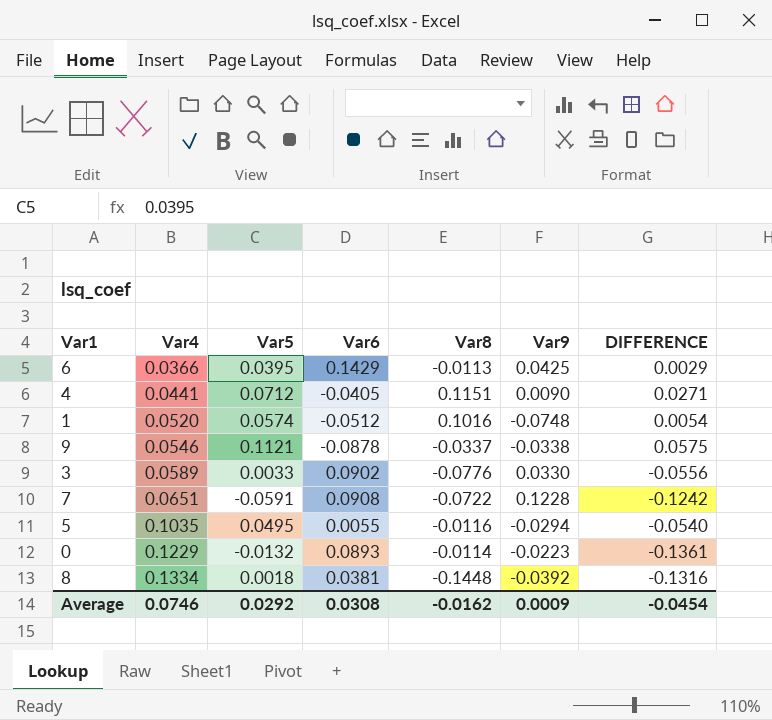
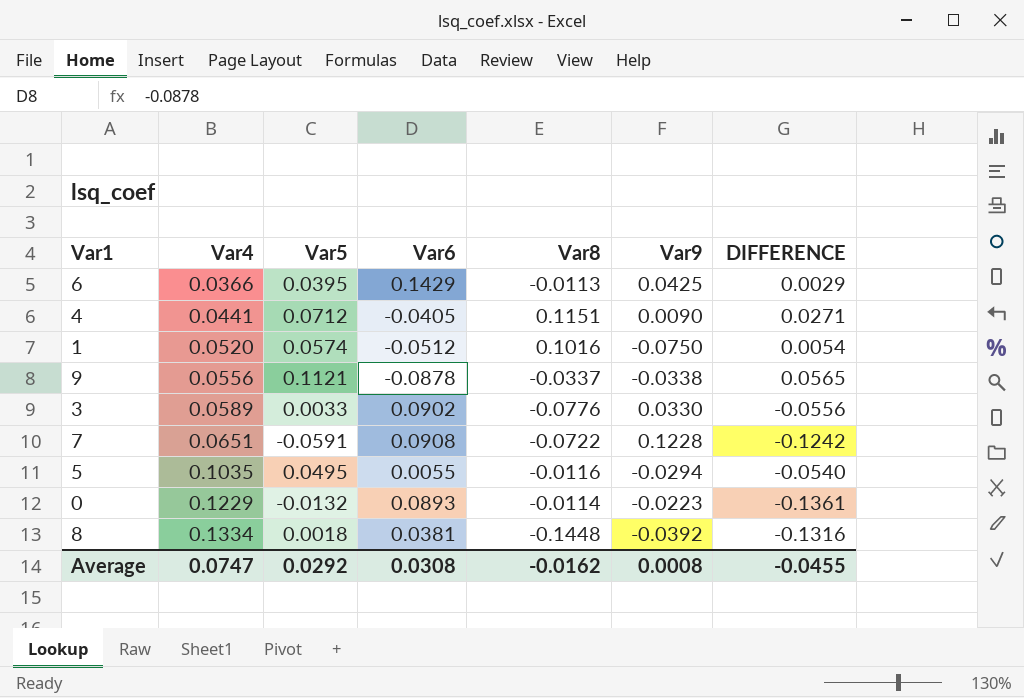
1 | Var9: -0.0748 -> -0.0750
9 | Var4: 0.0546 -> 0.0556
9 | DIFFERENCE: 0.0575 -> 0.0565
Average | Var4: 0.0746 -> 0.0747
Average | Var9: 0.0009 -> 0.0008
Average | DIFFERENCE: -0.0454 -> -0.0455

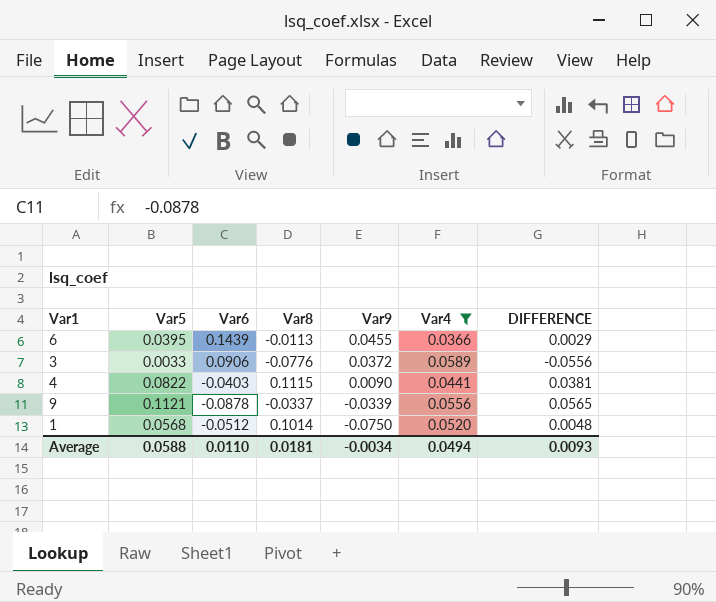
filter: none -> Var4 <= 0.0589
row order: Var4 ascending -> Var9 descending
column Var4 | position: 2 -> 6
6 | Var6: 0.1429 -> 0.1439
6 | Var9: 0.0425 -> 0.0455
3 | Var6: 0.0902 -> 0.0906
3 | Var9: 0.0330 -> 0.0372
4 | Var5: 0.0712 -> 0.0822
4 | Var6: -0.0405 -> -0.0403
4 | Var8: 0.1151 -> 0.1115
4 | DIFFERENCE: 0.0271 -> 0.0381
9 | Var9: -0.0338 -> -0.0339
1 | Var5: 0.0574 -> 0.0568
1 | Var8: 0.1016 -> 0.1014
1 | DIFFERENCE: 0.0054 -> 0.0048
Average | Var5: 0.0292 -> 0.0588
Average | Var6: 0.0308 -> 0.0110
Average | Var8: -0.0162 -> 0.0181
Average | Var9: 0.0008 -> -0.0034
Average | Var4: 0.0747 -> 0.0494
Average | DIFFERENCE: -0.0455 -> 0.0093

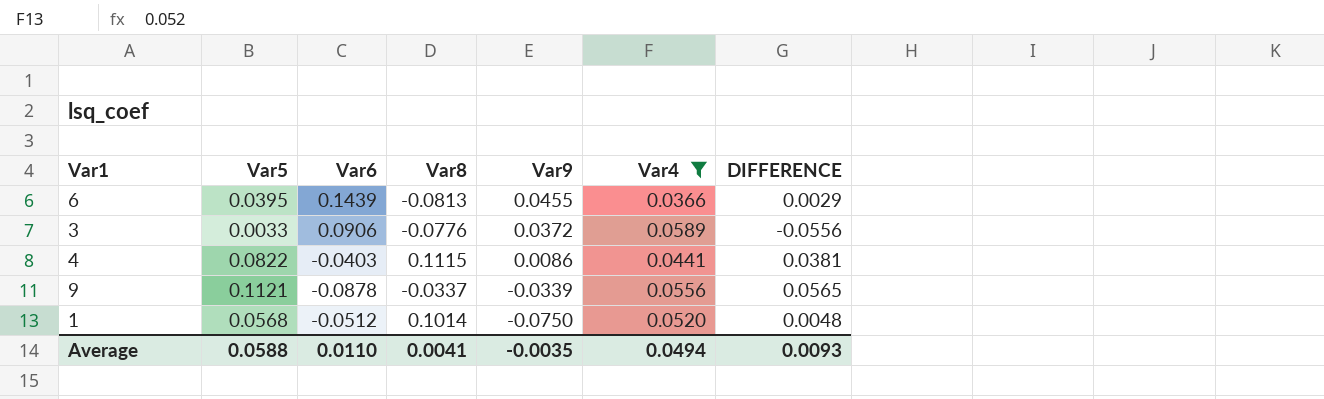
6 | Var8: -0.0113 -> -0.0813
4 | Var9: 0.0090 -> 0.0086
Average | Var8: 0.0181 -> 0.0041
Average | Var9: -0.0034 -> -0.0035

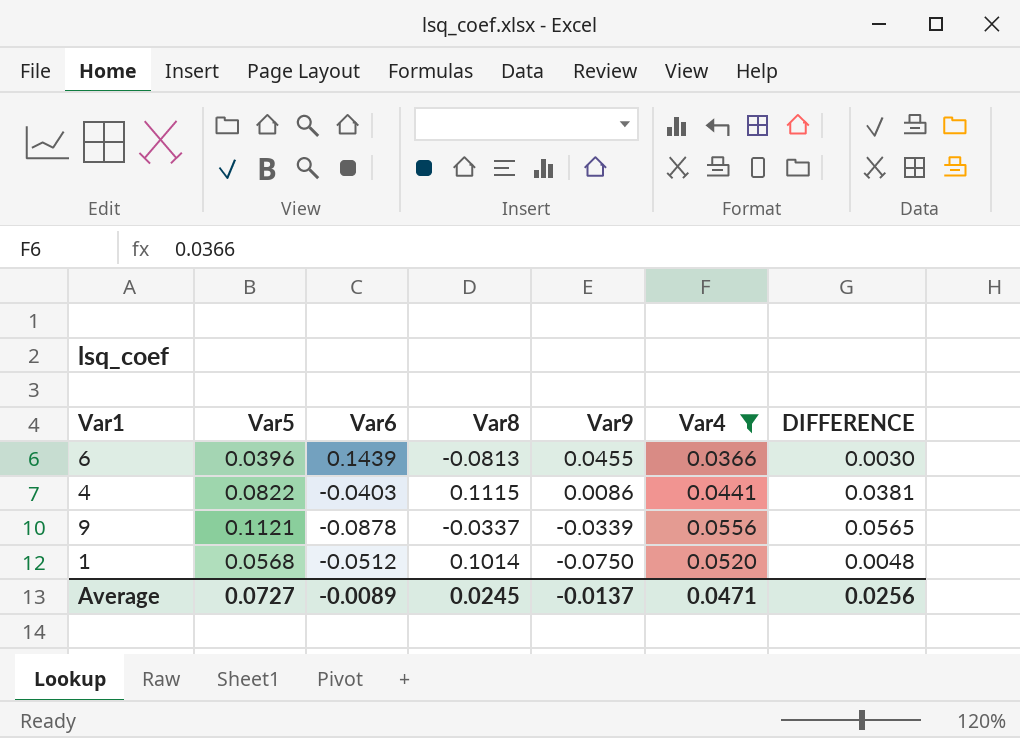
row 3: 0.0033 | 0.0906 | -0.0776 | 0.0372 | 0.0589 | -0.0556 -> none
6 | Var5: 0.0395 -> 0.0396
6 | DIFFERENCE: 0.0029 -> 0.0030
Average | Var5: 0.0588 -> 0.0727
Average | Var6: 0.0110 -> -0.0089
Average | Var8: 0.0041 -> 0.0245
Average | Var9: -0.0035 -> -0.0137
Average | Var4: 0.0494 -> 0.0471
Average | DIFFERENCE: 0.0093 -> 0.0256

